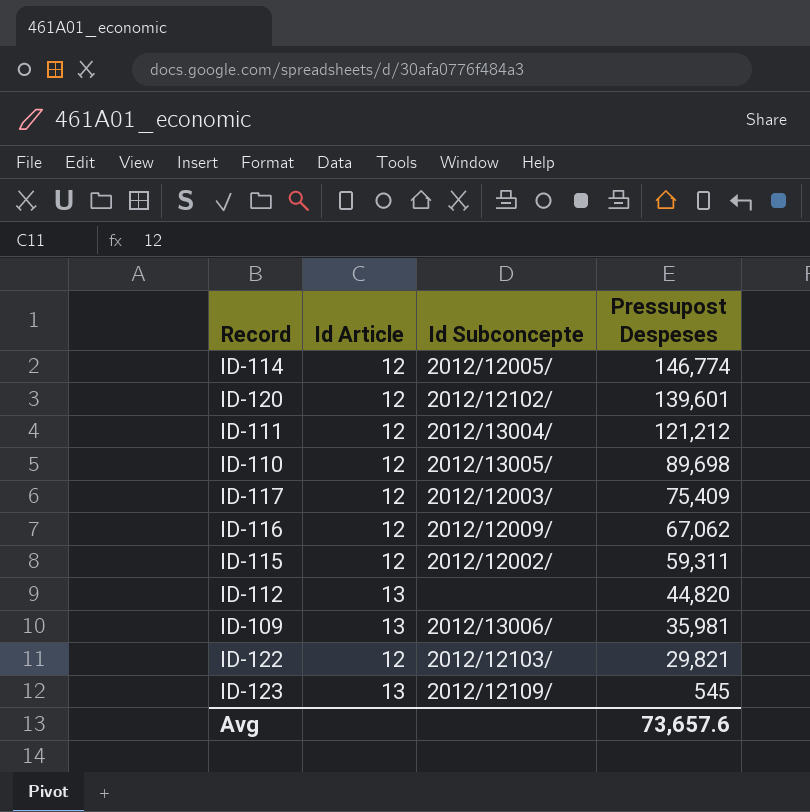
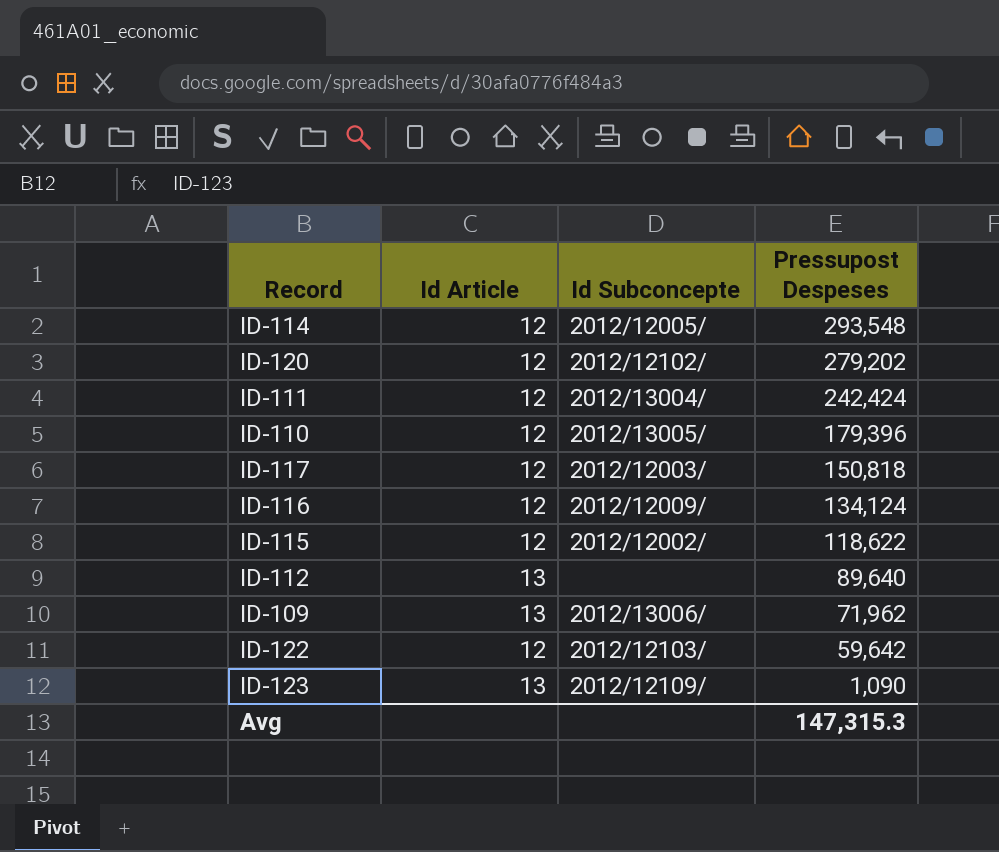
ID-114 | Pressupost Despeses: 146,774 -> 293,548
ID-120 | Pressupost Despeses: 139,601 -> 279,202
ID-111 | Pressupost Despeses: 121,212 -> 242,424
ID-110 | Pressupost Despeses: 89,698 -> 179,396
ID-117 | Pressupost Despeses: 75,409 -> 150,818
ID-116 | Pressupost Despeses: 67,062 -> 134,124
ID-115 | Pressupost Despeses: 59,311 -> 118,622
ID-112 | Pressupost Despeses: 44,820 -> 89,640
ID-109 | Pressupost Despeses: 35,981 -> 71,962
ID-122 | Pressupost Despeses: 29,821 -> 59,642
ID-123 | Pressupost Despeses: 545 -> 1,090
Avg | Pressupost Despeses: 73,657.6 -> 147,315.3

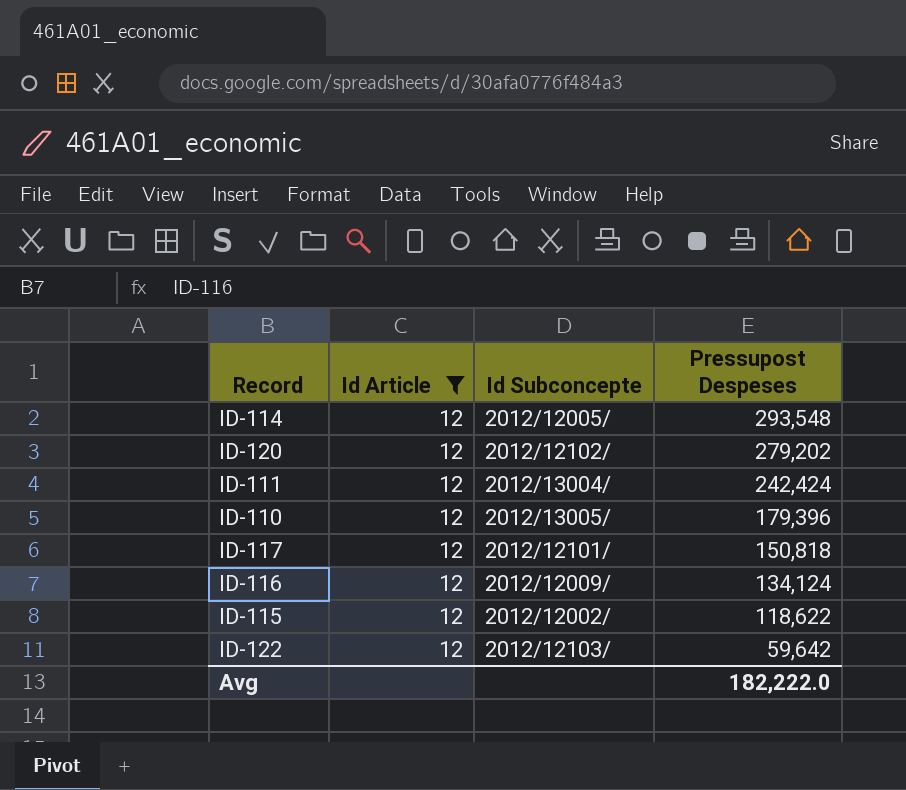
filter: none -> Id Article = 12
ID-117 | Id Subconcepte: 2012/12003/ -> 2012/12101/
Avg | Pressupost Despeses: 147,315.3 -> 182,222.0

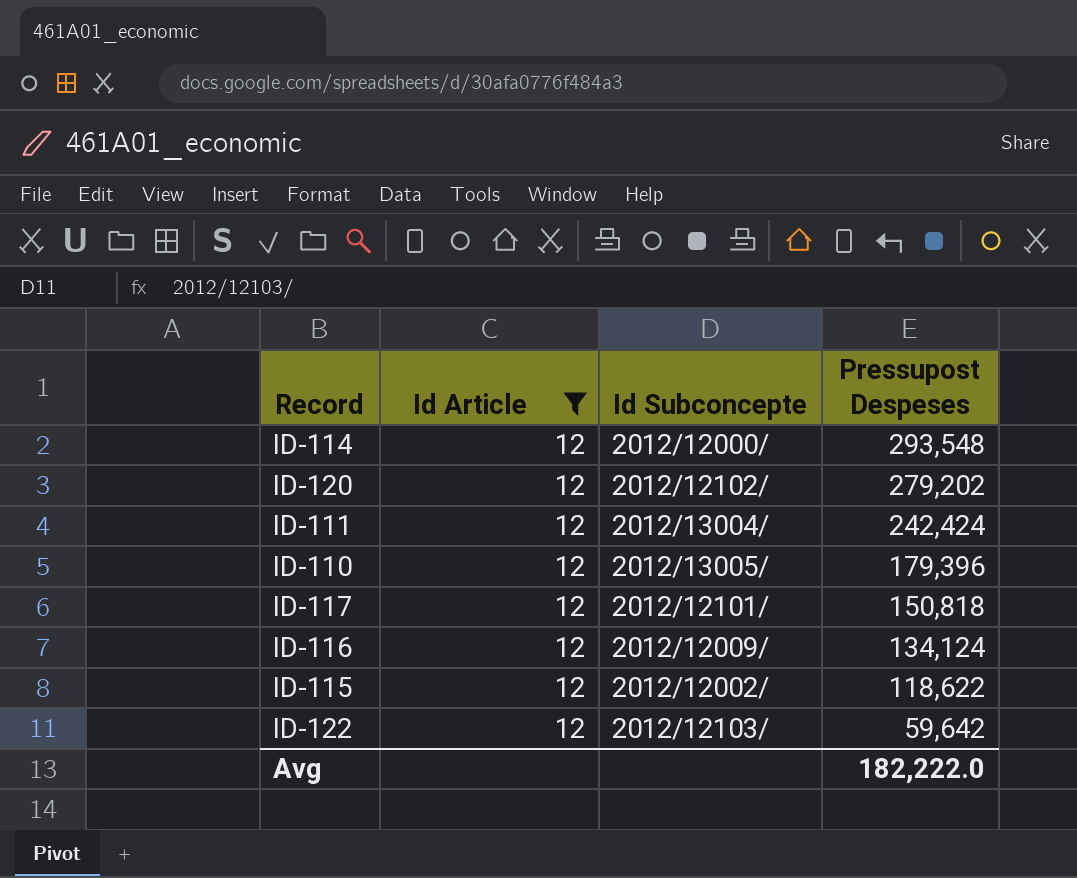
ID-114 | Id Subconcepte: 2012/12005/ -> 2012/12000/

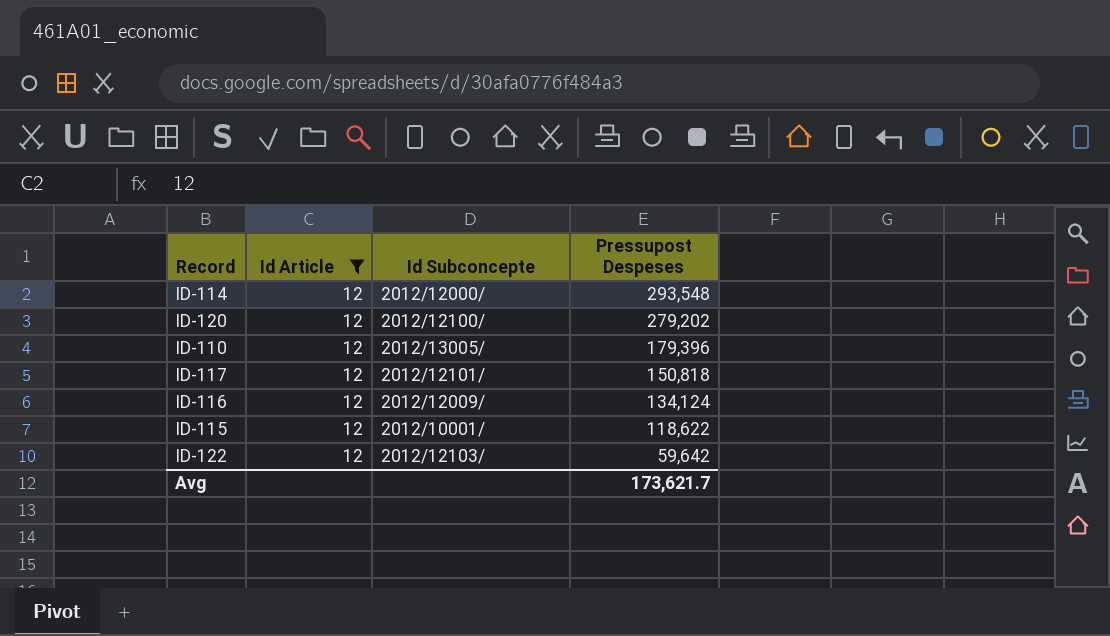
row ID-111: 12 | 2012/13004/ | 242,424 -> none
ID-120 | Id Subconcepte: 2012/12102/ -> 2012/12100/
ID-115 | Id Subconcepte: 2012/12002/ -> 2012/10001/
Avg | Pressupost Despeses: 182,222.0 -> 173,621.7

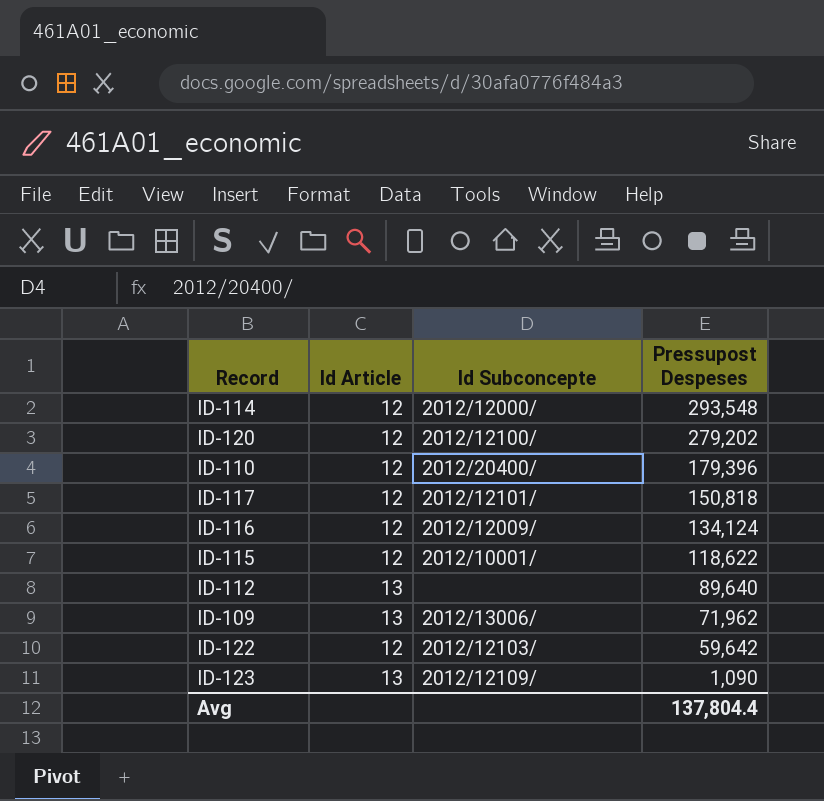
filter: Id Article = 12 -> none
ID-110 | Id Subconcepte: 2012/13005/ -> 2012/20400/
Avg | Pressupost Despeses: 173,621.7 -> 137,804.4

